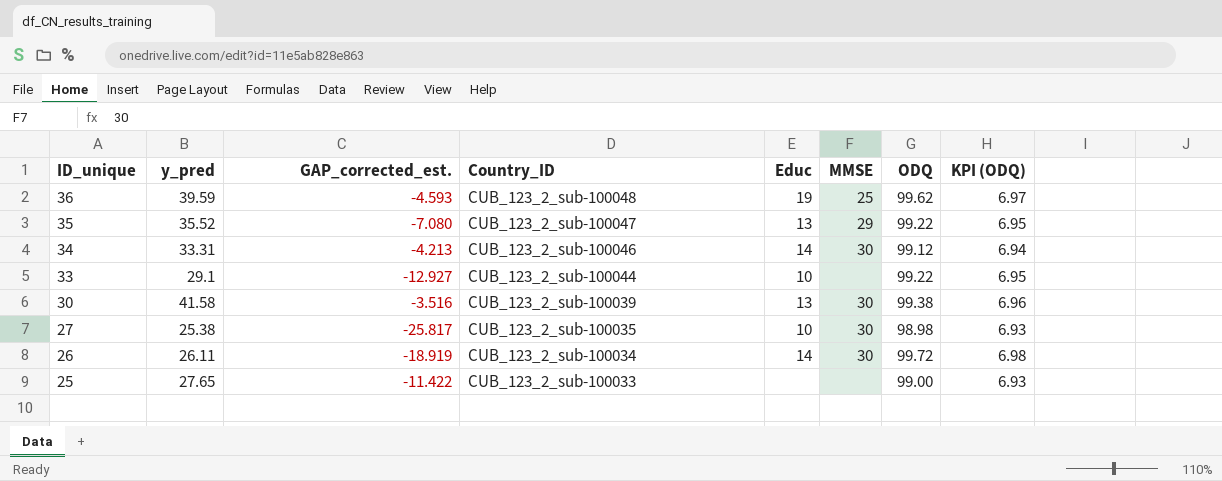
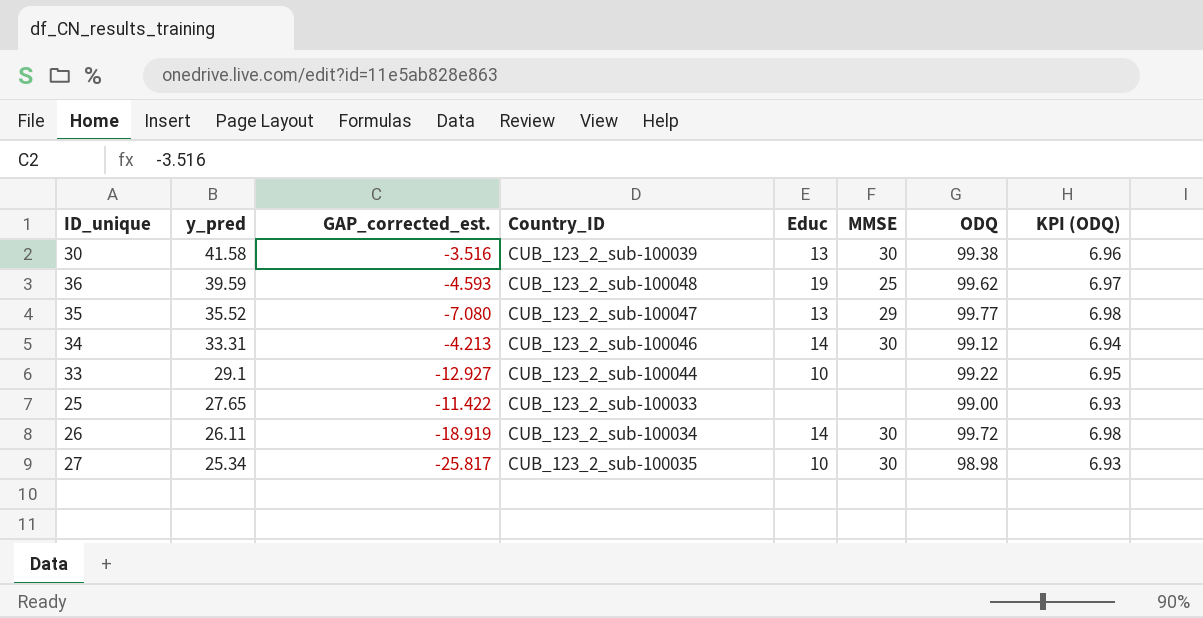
row order: ID_unique descending -> y_pred descending
35 | ODQ: 99.22 -> 99.77
35 | KPI (ODQ): 6.95 -> 6.98
27 | y_pred: 25.38 -> 25.34

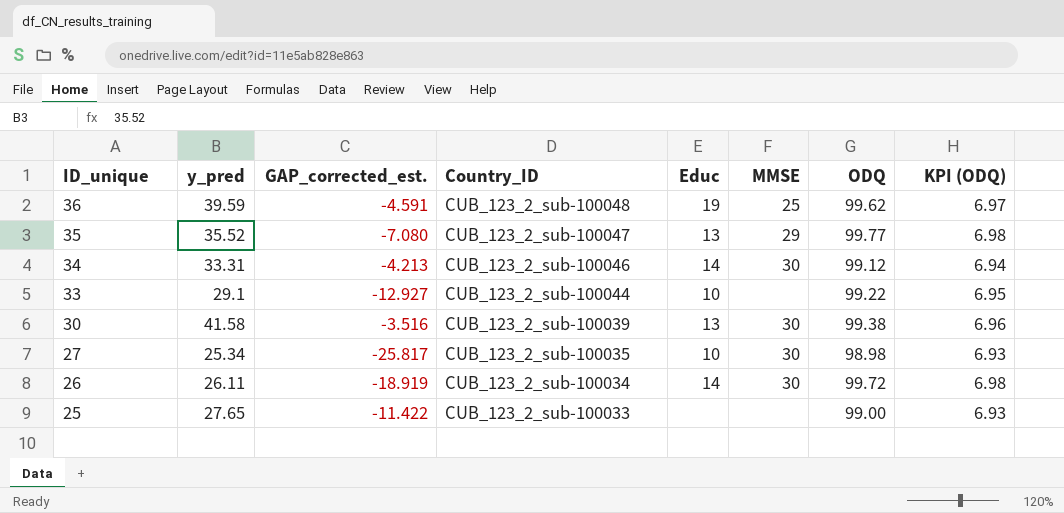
row order: y_pred descending -> ID_unique descending
36 | GAP_corrected_est.: -4.593 -> -4.591

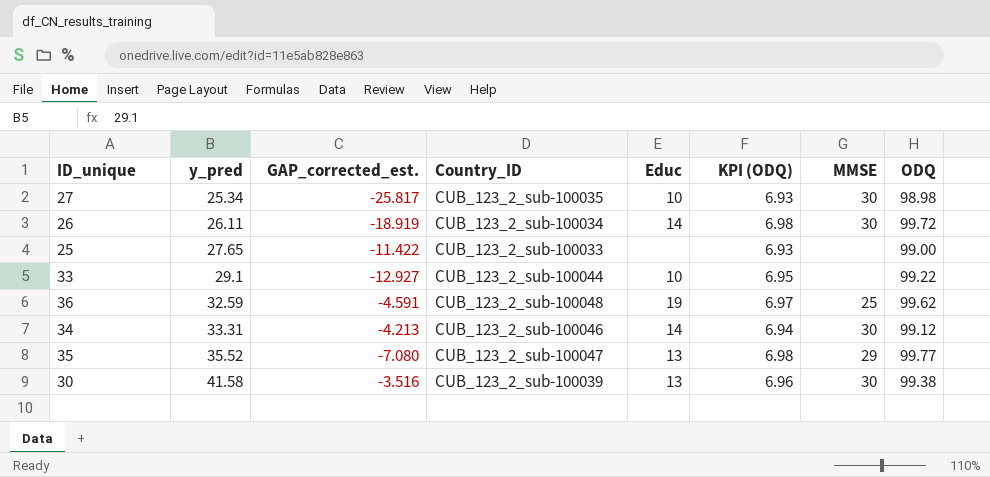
row order: ID_unique descending -> y_pred ascending
column KPI (ODQ) | position: 8 -> 6
36 | y_pred: 39.59 -> 32.59

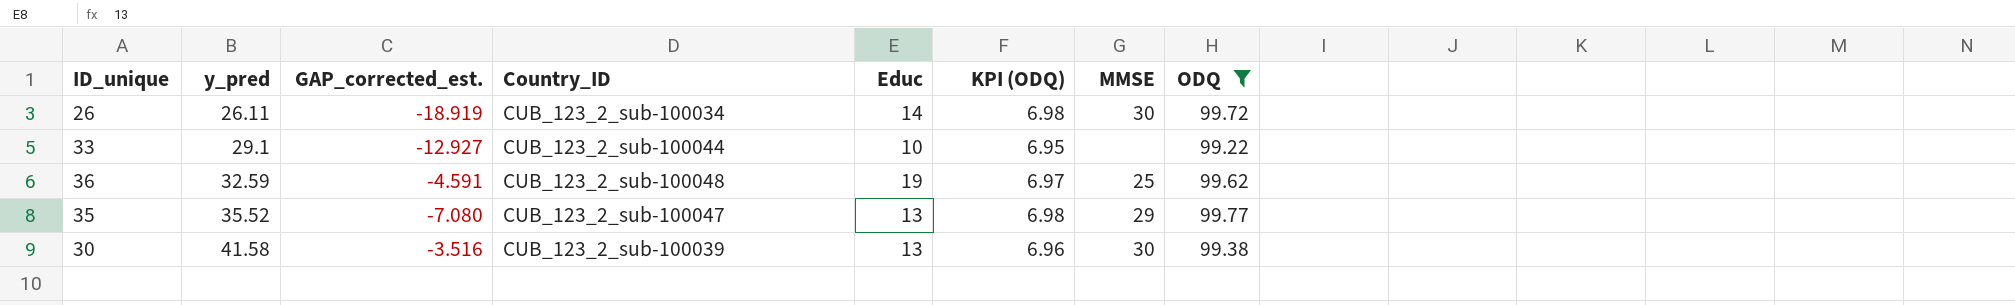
filter: none -> ODQ >= 99.22

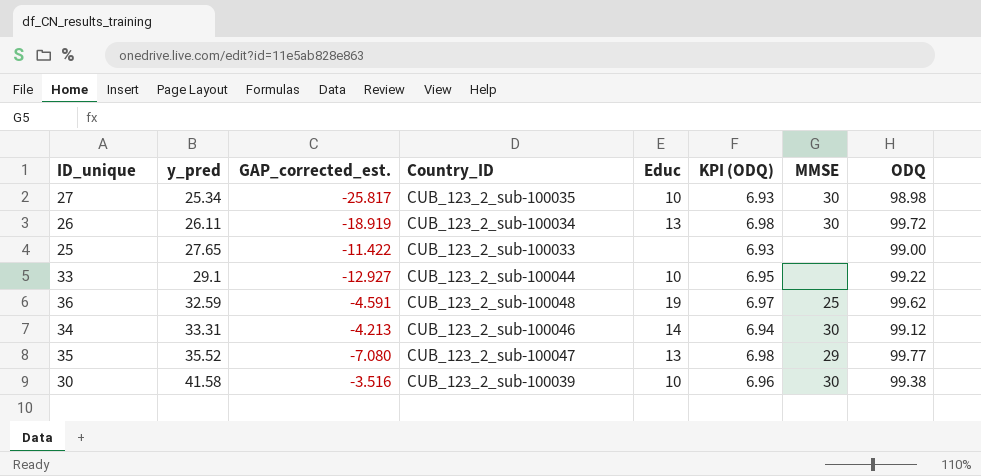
filter: ODQ >= 99.22 -> none
26 | Educ: 14 -> 13
30 | Educ: 13 -> 10

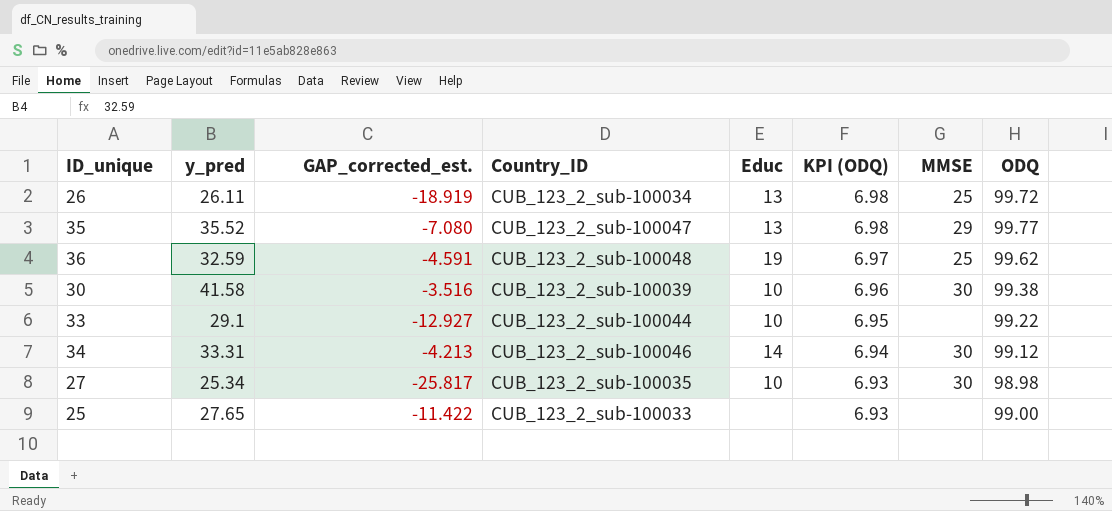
row order: y_pred ascending -> KPI (ODQ) descending
26 | MMSE: 30 -> 25

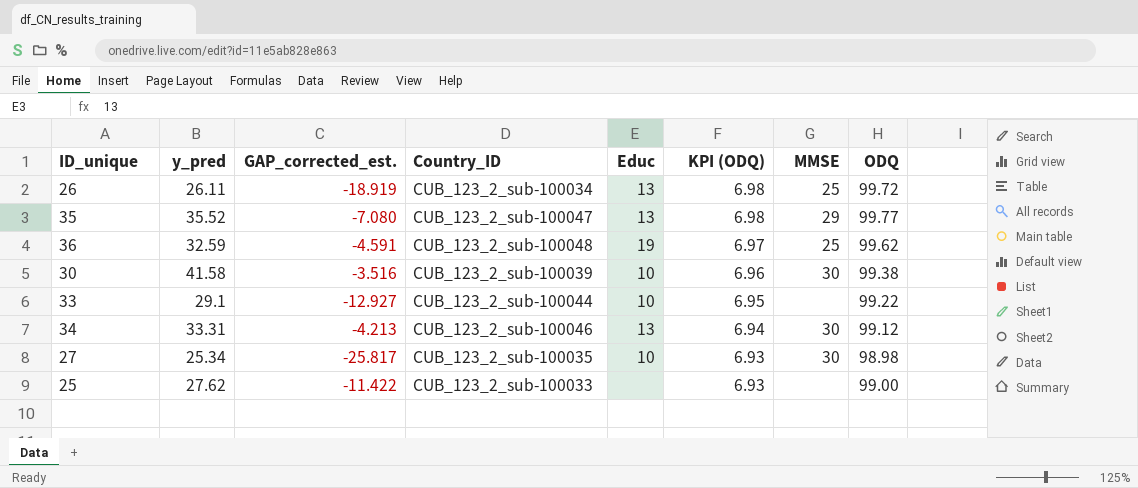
34 | Educ: 14 -> 13
25 | y_pred: 27.65 -> 27.62

